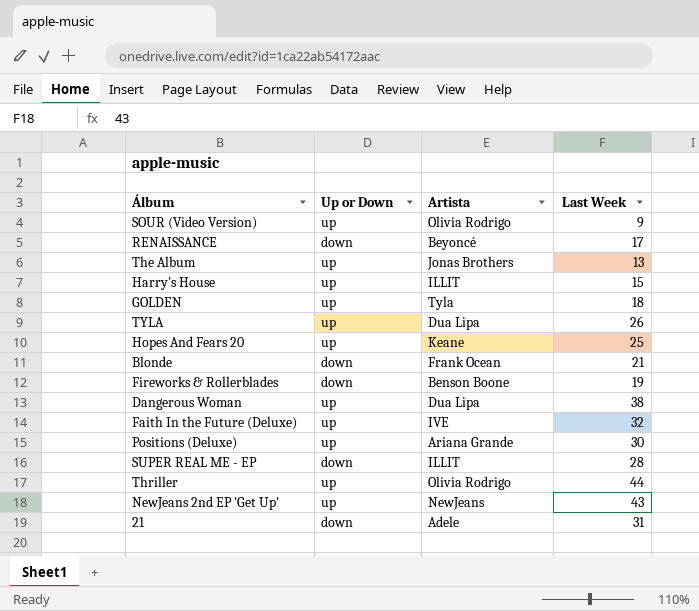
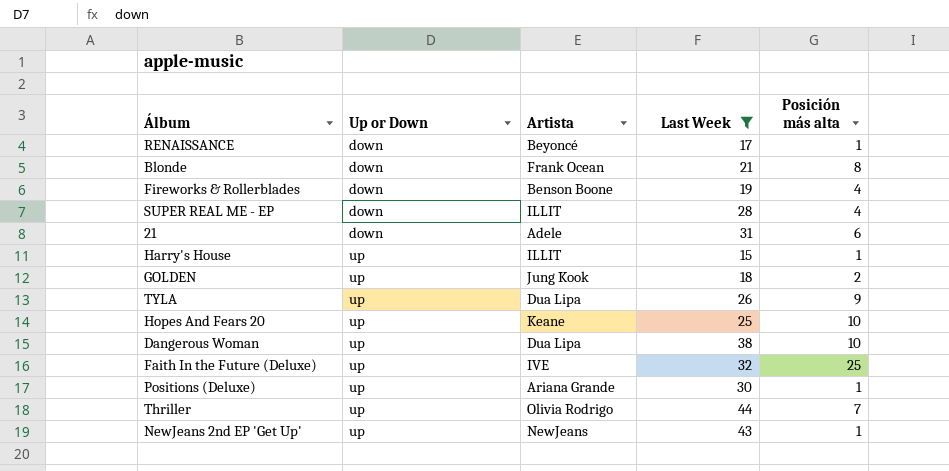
filter: none -> Last Week >= 15
row order: none -> Up or Down ascending
column Posición más alta | position: none -> 5
GOLDEN | Artista: Tyla -> Jung Kook

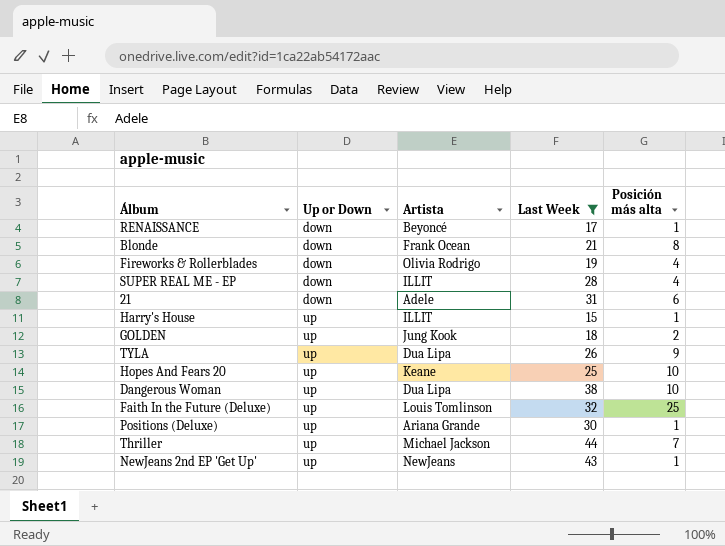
Fireworks & Rollerblades | Artista: Benson Boone -> Olivia Rodrigo
Faith In the Future (Deluxe) | Artista: IVE -> Louis Tomlinson
Thriller | Artista: Olivia Rodrigo -> Michael Jackson

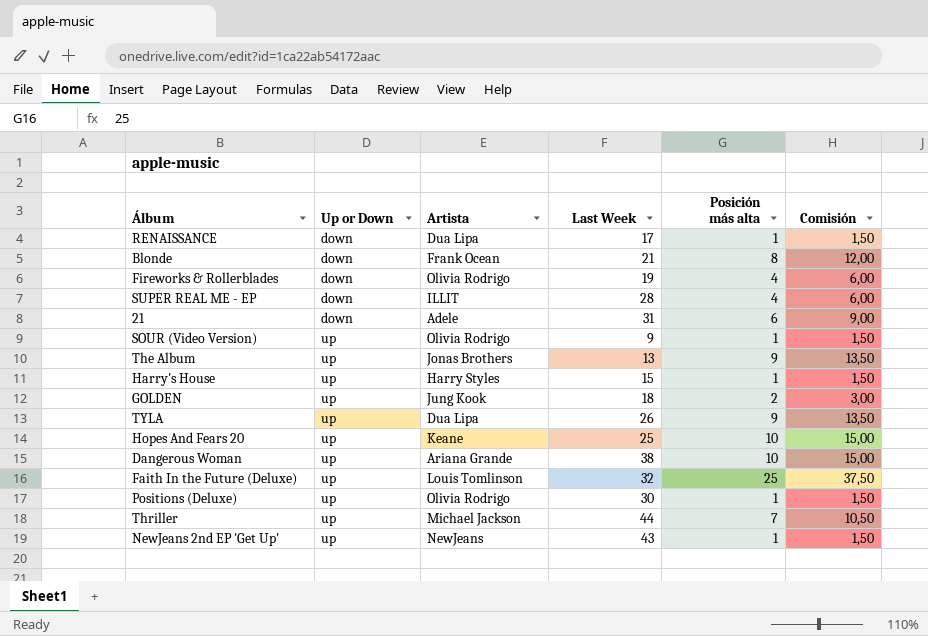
filter: Last Week >= 15 -> none
column Comisión | formula: none -> [Posición más alta] * 1,5
RENAISSANCE | Artista: Beyoncé -> Dua Lipa
Harry's House | Artista: ILLIT -> Harry Styles
Dangerous Woman | Artista: Dua Lipa -> Ariana Grande
Positions (Deluxe) | Artista: Ariana Grande -> Olivia Rodrigo

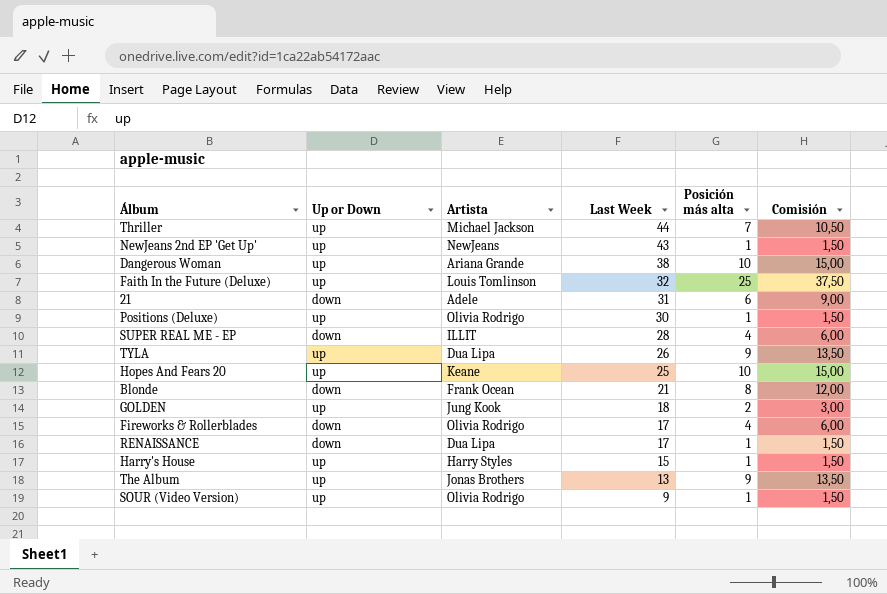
row order: Up or Down ascending -> Last Week descending
Fireworks & Rollerblades | Last Week: 19 -> 17

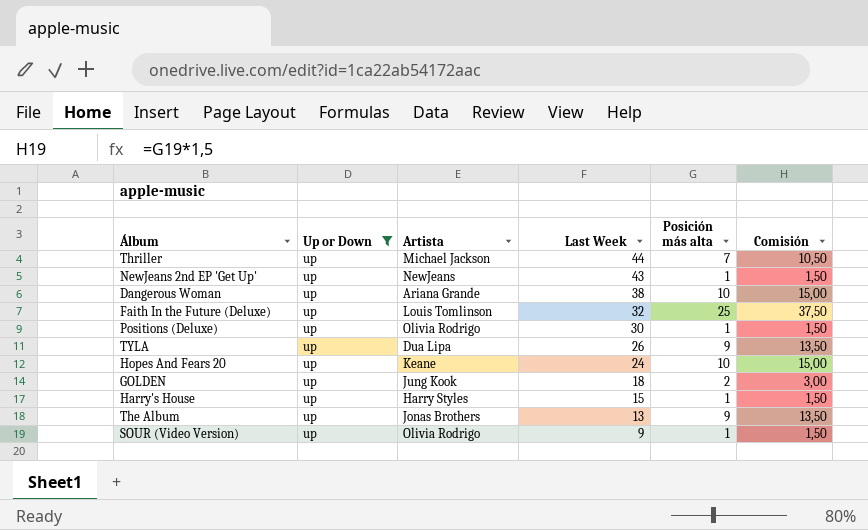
filter: none -> Up or Down = up
Hopes And Fears 20 | Last Week: 25 -> 24

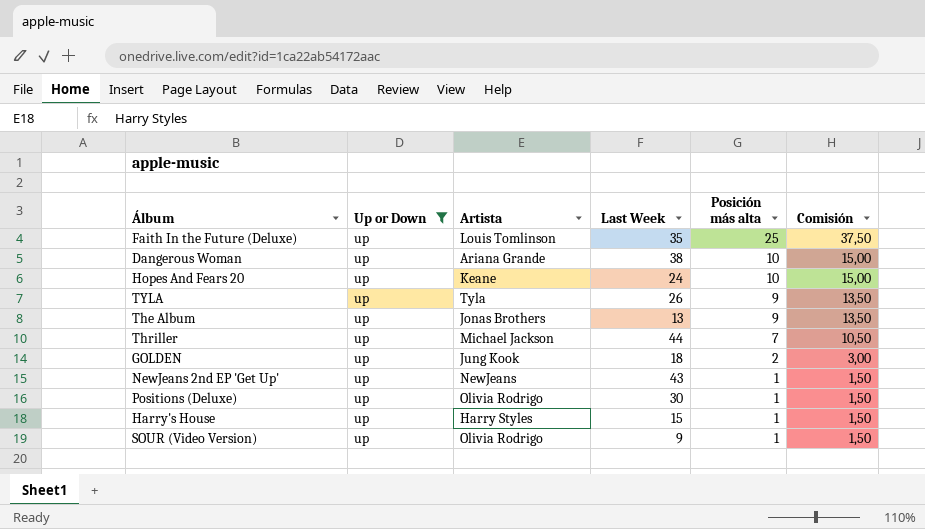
row order: Last Week descending -> Posición más alta descending
Faith In the Future (Deluxe) | Last Week: 32 -> 35
TYLA | Artista: Dua Lipa -> Tyla

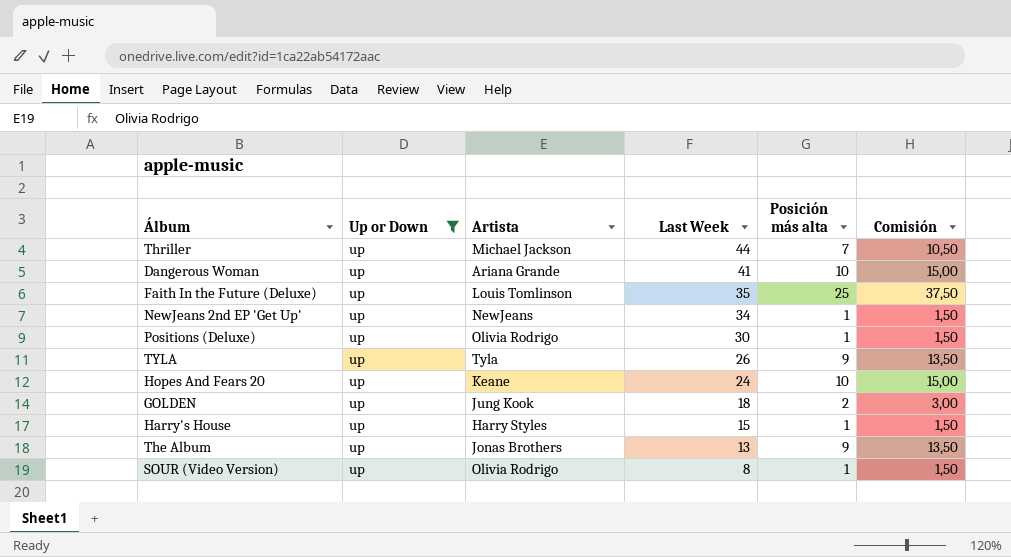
row order: Posición más alta descending -> Last Week descending
Dangerous Woman | Last Week: 38 -> 41
NewJeans 2nd EP 'Get Up' | Last Week: 43 -> 34
SOUR (Video Version) | Last Week: 9 -> 8

